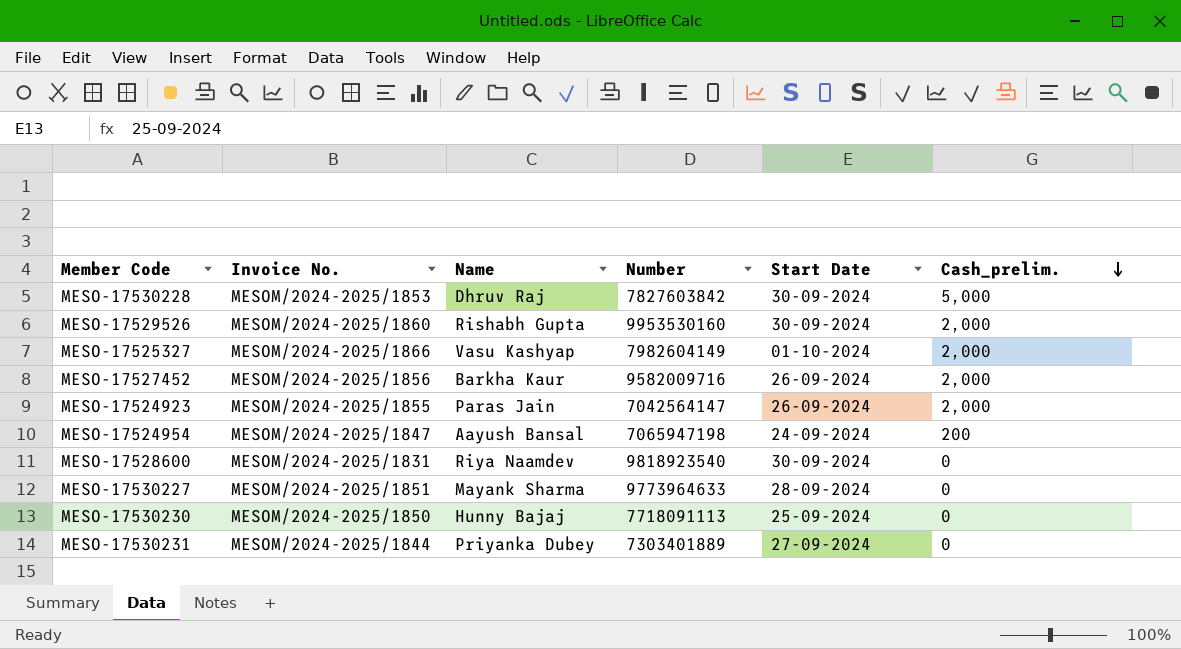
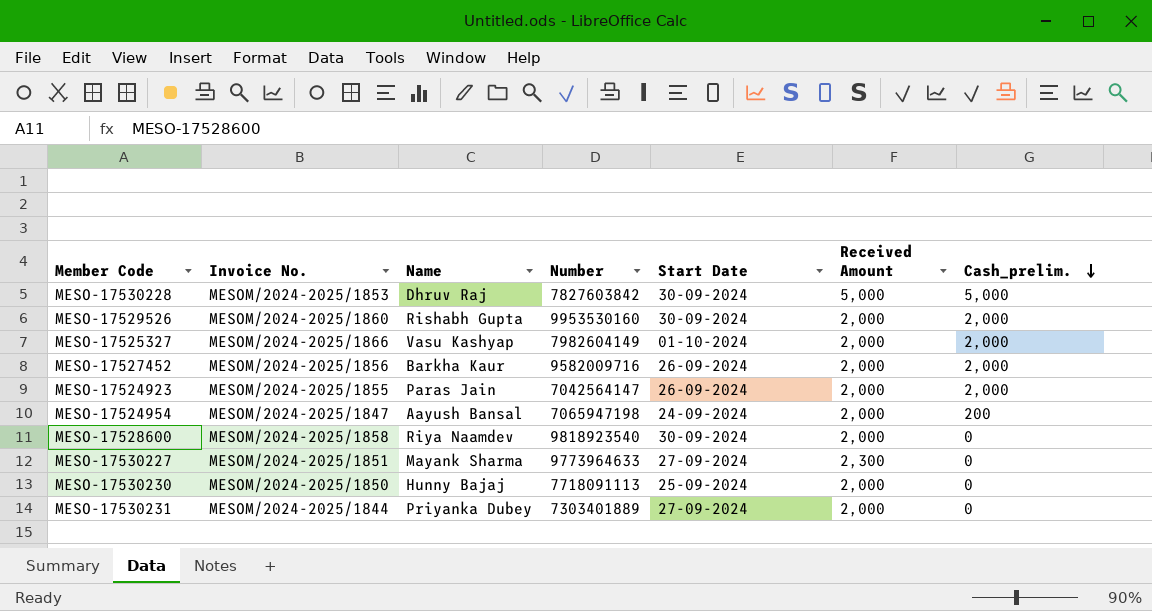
column Received Amount | position: none -> 6
MESO-17528600 | Invoice No.: MESOM/2024-2025/1831 -> MESOM/2024-2025/1858
MESO-17530227 | Start Date: 28-09-2024 -> 27-09-2024

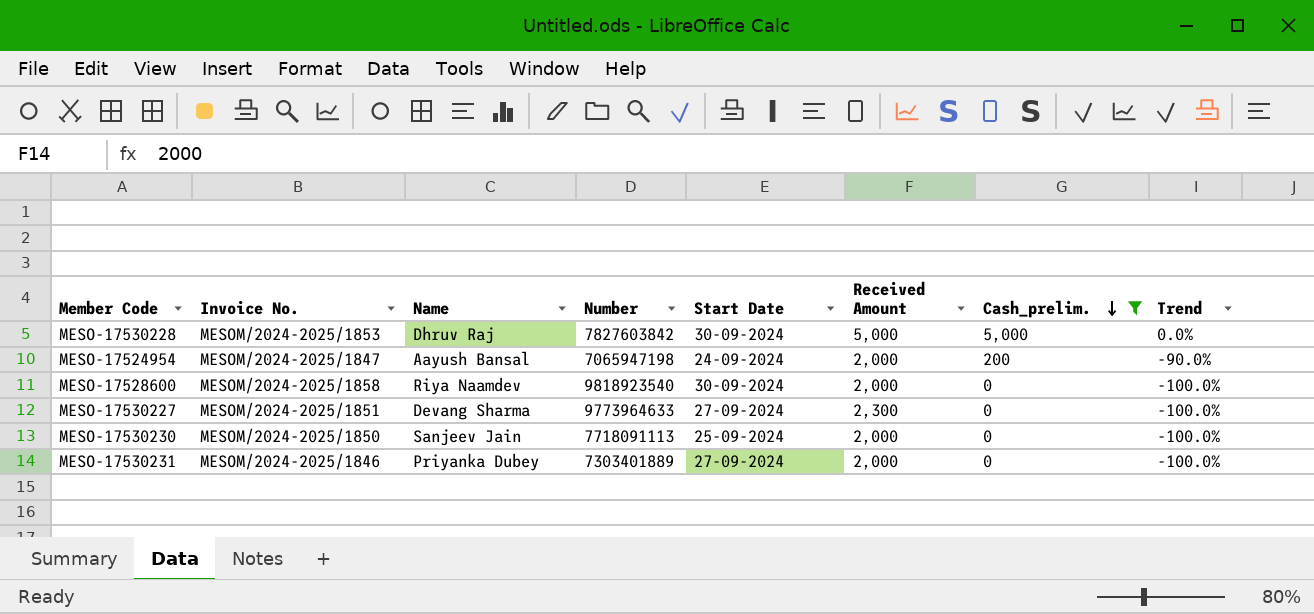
filter: none -> Cash_prelim. != 2,000
column Trend | formula: none -> ([Cash_prelim.] - [Received Amount]) / [Received Amount]
MESO-17530227 | Name: Mayank Sharma -> Devang Sharma
MESO-17530230 | Name: Hunny Bajaj -> Sanjeev Jain
MESO-17530231 | Invoice No.: MESOM/2024-2025/1844 -> MESOM/2024-2025/1846

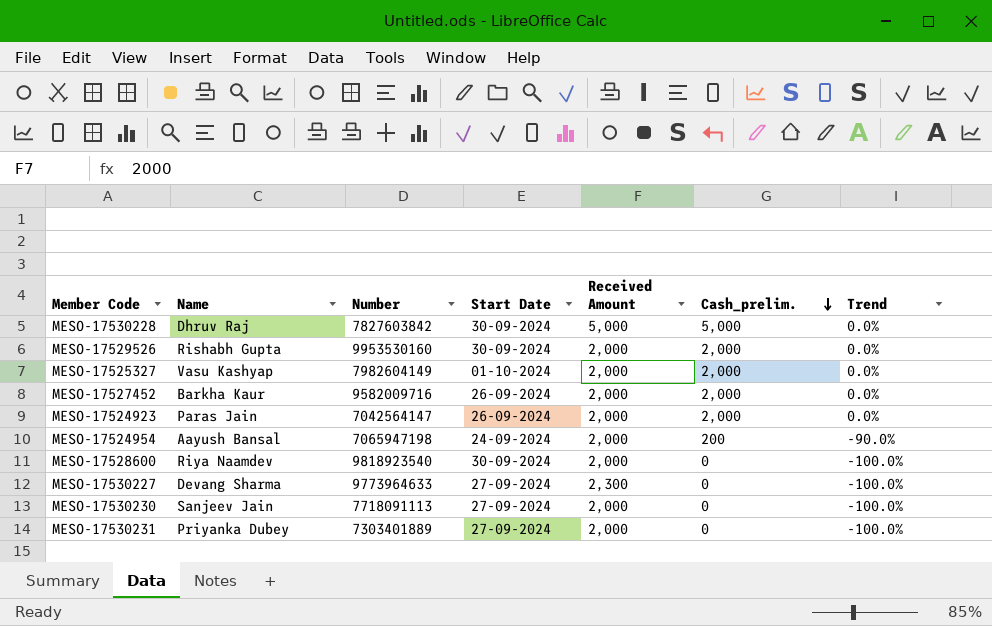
filter: Cash_prelim. != 2,000 -> none
column Invoice No. | position: 2 -> none
MESO-17530230 | Start Date: 25-09-2024 -> 27-09-2024

